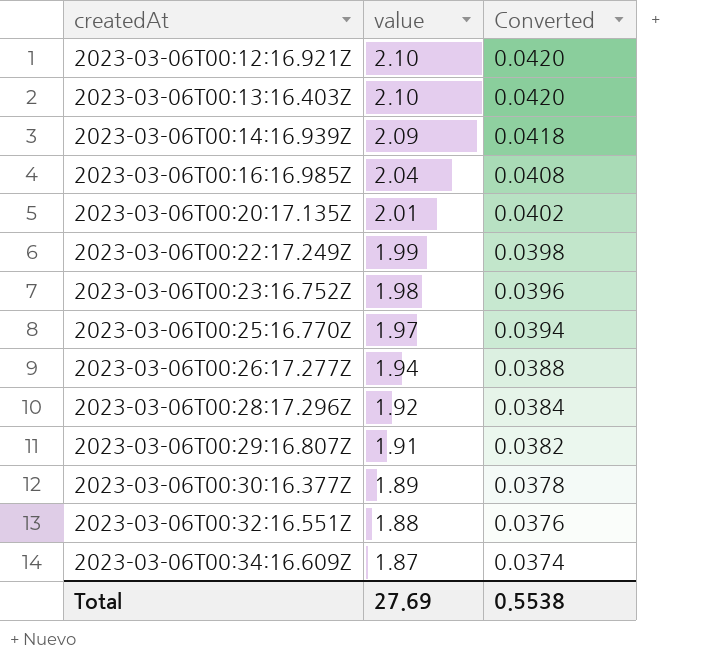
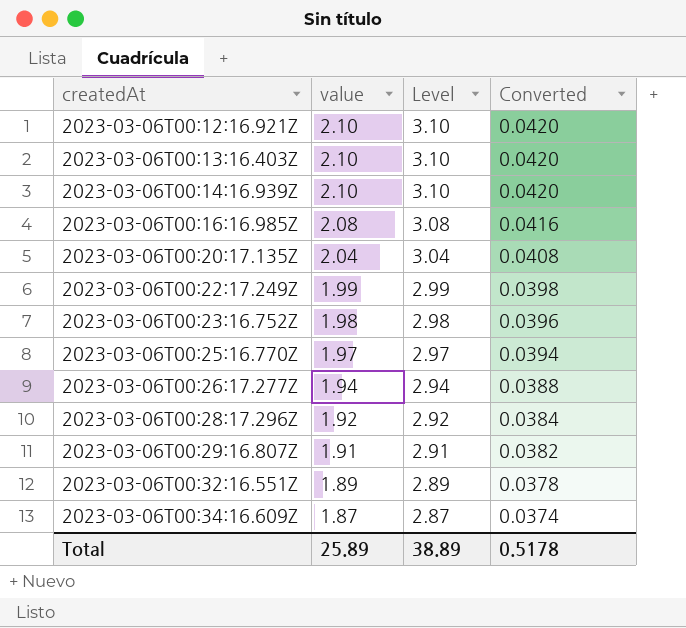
column Level | formula: none -> [value] + 1
row 2023-03-06T00:30:16.377Z: 1.89 | 0.0378 -> none
2023-03-06T00:14:16.939Z | value: 2.09 -> 2.10
2023-03-06T00:14:16.939Z | Converted: 0.0418 -> 0.0420
2023-03-06T00:16:16.985Z | value: 2.04 -> 2.08
2023-03-06T00:16:16.985Z | Converted: 0.0408 -> 0.0416
2023-03-06T00:20:17.135Z | value: 2.01 -> 2.04
2023-03-06T00:20:17.135Z | Converted: 0.0402 -> 0.0408
2023-03-06T00:32:16.551Z | value: 1.88 -> 1.89
2023-03-06T00:32:16.551Z | Converted: 0.0376 -> 0.0378
Total | value: 27.69 -> 25.89
Total | Converted: 0.5538 -> 0.5178

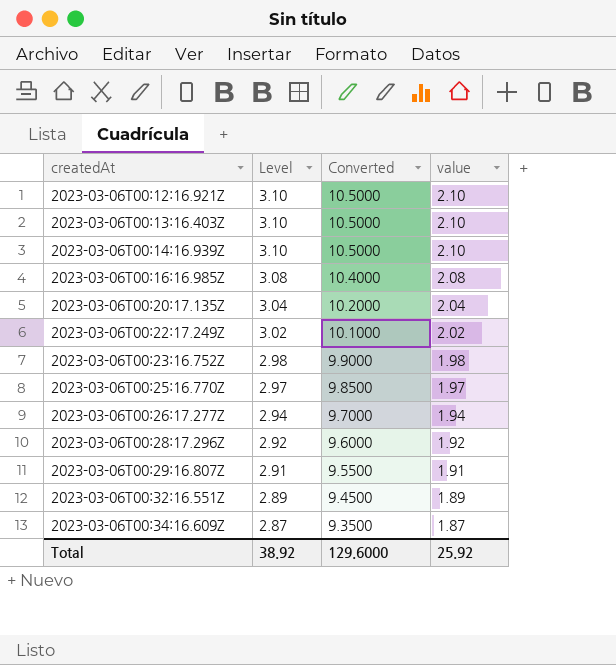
column Converted | formula: [value] * 0.02 -> [value] * 5
column value | position: 2 -> 4
2023-03-06T00:22:17.249Z | Level: 2.99 -> 3.02
2023-03-06T00:22:17.249Z | value: 1.99 -> 2.02
Total | Level: 38.89 -> 38.92
Total | Converted: 0.5178 -> 129.6000
Total | value: 25.89 -> 25.92

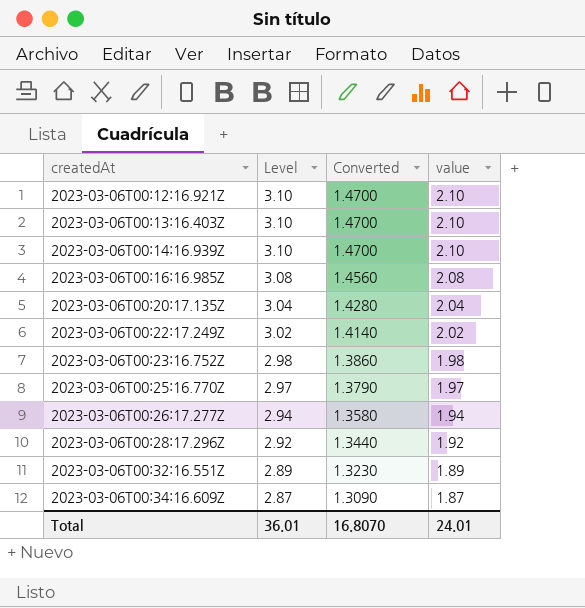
column Converted | formula: [value] * 5 -> [value] * 0.7
row 2023-03-06T00:29:16.807Z: 2.91 | 9.5500 | 1.91 -> none
Total | Level: 38.92 -> 36.01
Total | Converted: 129.6000 -> 16.8070
Total | value: 25.92 -> 24.01

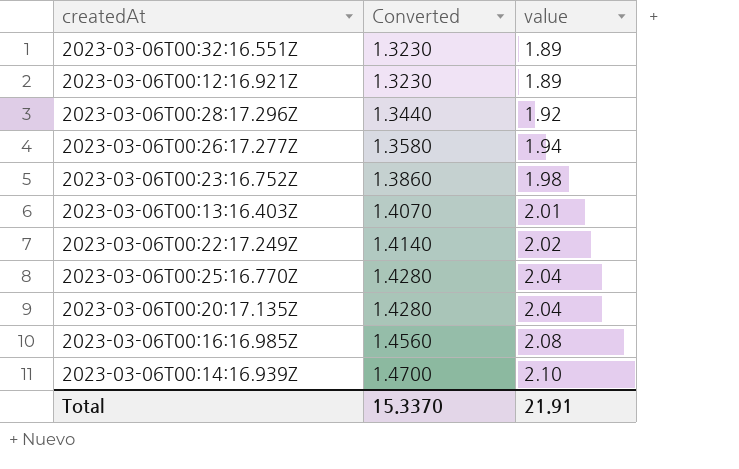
row order: createdAt ascending -> Converted ascending
column Level | formula: [value] + 1 -> none
row 2023-03-06T00:34:16.609Z: 2.87 | 1.3090 | 1.87 -> none
2023-03-06T00:12:16.921Z | Converted: 1.4700 -> 1.3230
2023-03-06T00:12:16.921Z | value: 2.10 -> 1.89
2023-03-06T00:13:16.403Z | Converted: 1.4700 -> 1.4070
2023-03-06T00:13:16.403Z | value: 2.10 -> 2.01
2023-03-06T00:25:16.770Z | Converted: 1.3790 -> 1.4280
2023-03-06T00:25:16.770Z | value: 1.97 -> 2.04
Total | Converted: 16.8070 -> 15.3370
Total | value: 24.01 -> 21.91

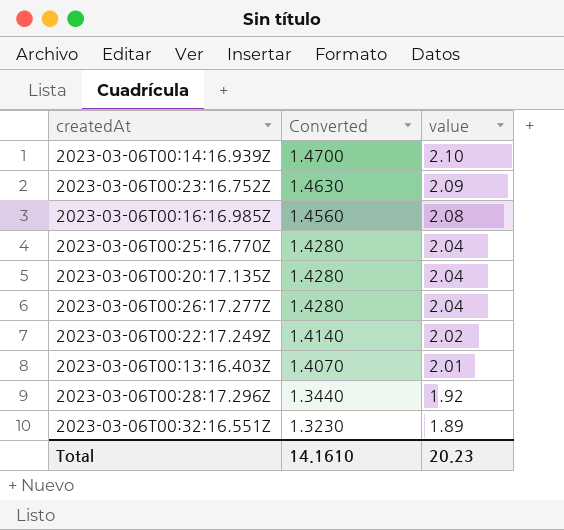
row order: Converted ascending -> Converted descending
row 2023-03-06T00:12:16.921Z: 1.3230 | 1.89 -> none
2023-03-06T00:23:16.752Z | Converted: 1.3860 -> 1.4630
2023-03-06T00:23:16.752Z | value: 1.98 -> 2.09
2023-03-06T00:26:17.277Z | Converted: 1.3580 -> 1.4280
2023-03-06T00:26:17.277Z | value: 1.94 -> 2.04
Total | Converted: 15.3370 -> 14.1610
Total | value: 21.91 -> 20.23

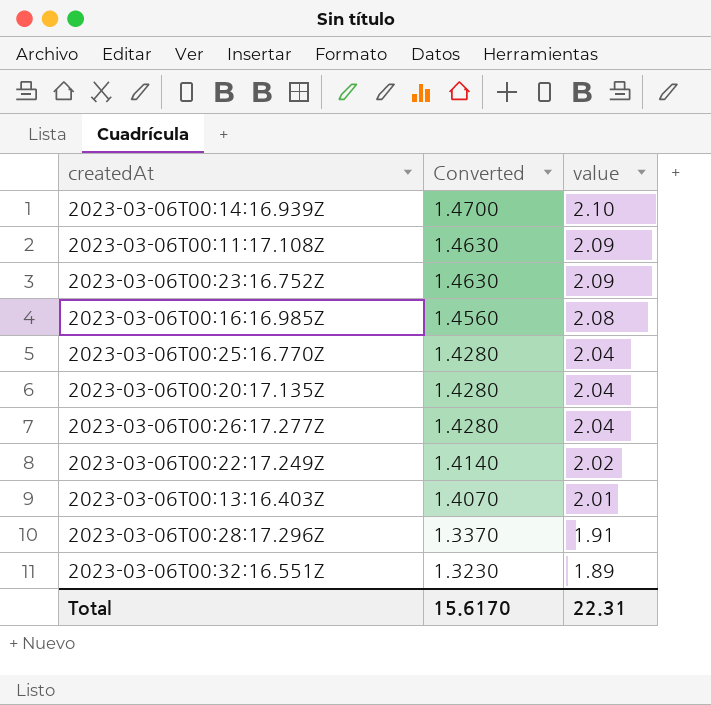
row 2023-03-06T00:11:17.108Z: none -> 1.4630 | 2.09
2023-03-06T00:28:17.296Z | Converted: 1.3440 -> 1.3370
2023-03-06T00:28:17.296Z | value: 1.92 -> 1.91
Total | Converted: 14.1610 -> 15.6170
Total | value: 20.23 -> 22.31

